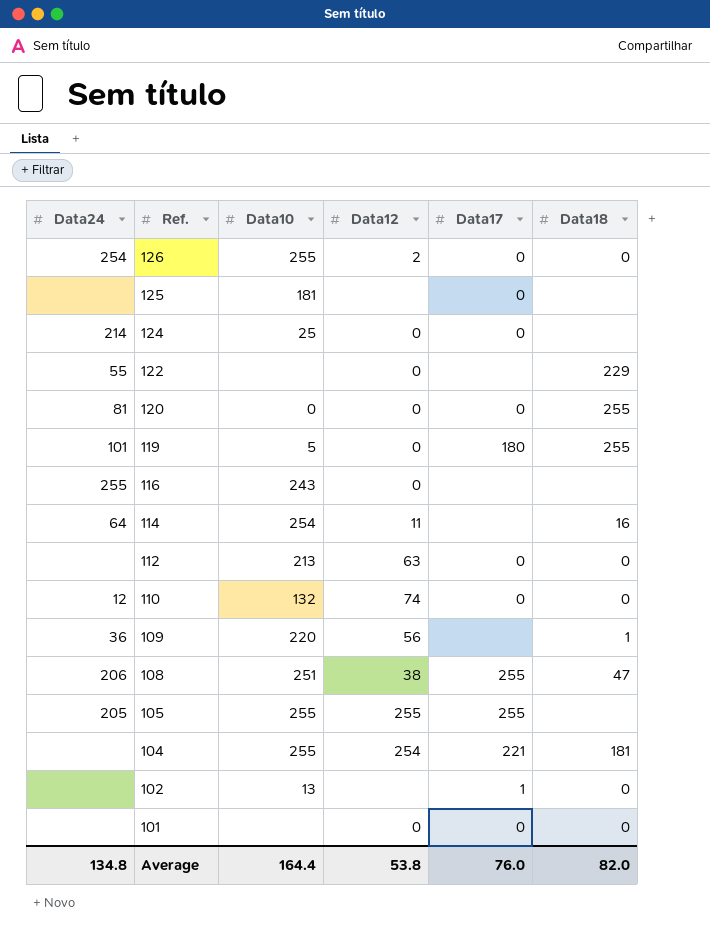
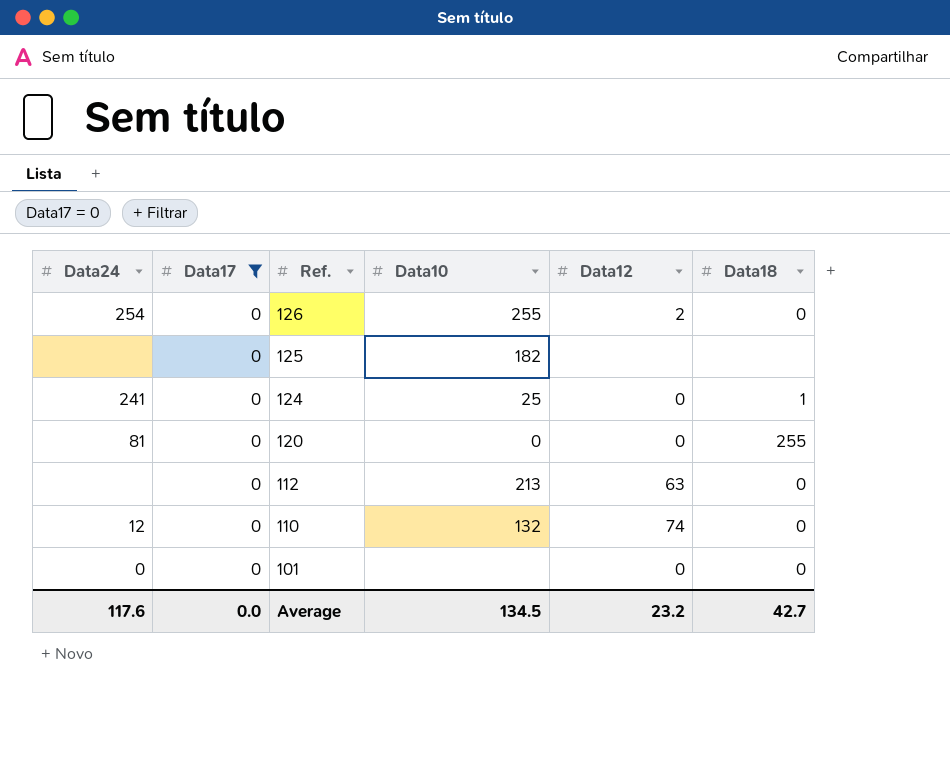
filter: none -> Data17 = 0
column Data17 | position: 5 -> 2
125 | Data10: 181 -> 182
124 | Data24: 214 -> 241
124 | Data18: none -> 1
101 | Data24: none -> 0
Average | Data24: 134.8 -> 117.6
Average | Data17: 76.0 -> 0.0
Average | Data10: 164.4 -> 134.5
Average | Data12: 53.8 -> 23.2
Average | Data18: 82.0 -> 42.7

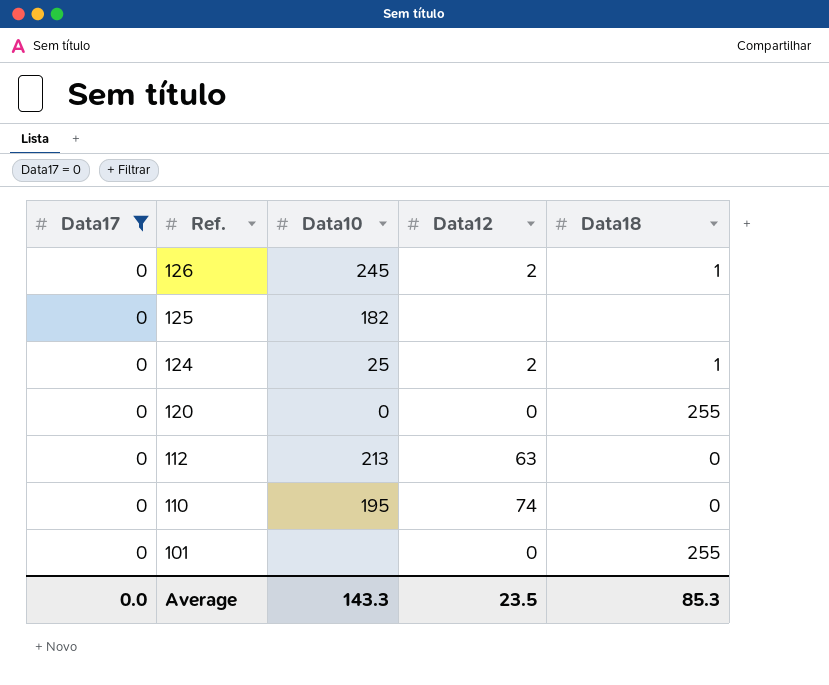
column Data24 | position: 1 -> none
126 | Data10: 255 -> 245
126 | Data18: 0 -> 1
124 | Data12: 0 -> 2
110 | Data10: 132 -> 195
101 | Data18: 0 -> 255
Average | Data10: 134.5 -> 143.3
Average | Data12: 23.2 -> 23.5
Average | Data18: 42.7 -> 85.3

